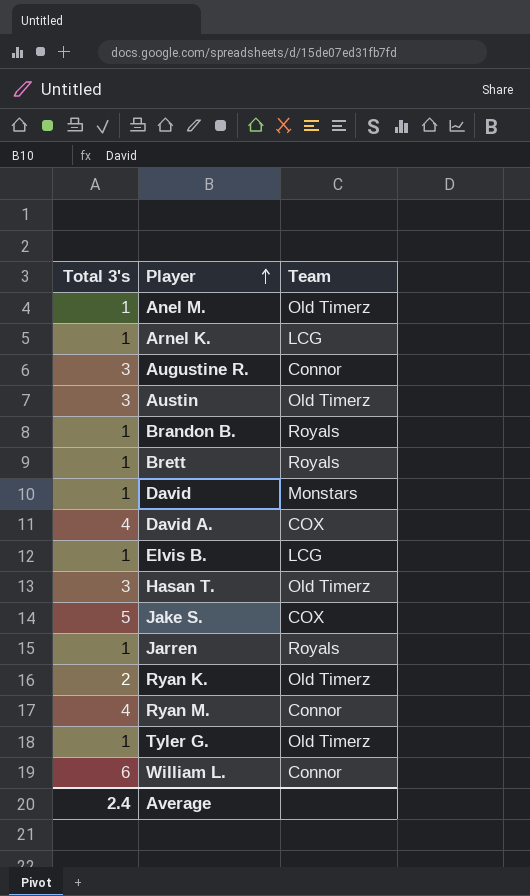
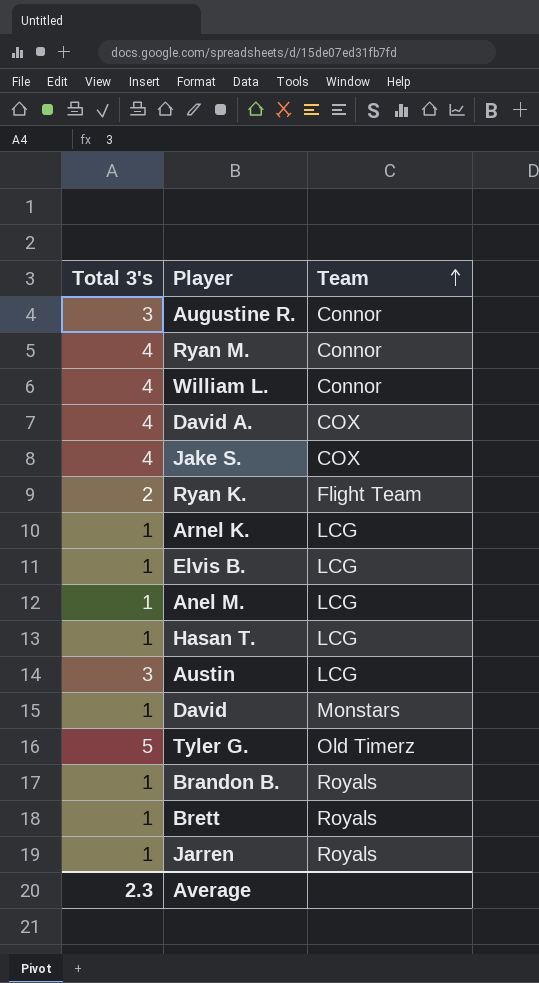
row order: Player ascending -> Team ascending
William L. | Total 3's: 6 -> 4
Jake S. | Total 3's: 5 -> 4
Ryan K. | Team: Old Timerz -> Flight Team
Anel M. | Team: Old Timerz -> LCG
Hasan T. | Total 3's: 3 -> 1
Hasan T. | Team: Old Timerz -> LCG
Austin | Team: Old Timerz -> LCG
Tyler G. | Total 3's: 1 -> 5
Average | Total 3's: 2.4 -> 2.3

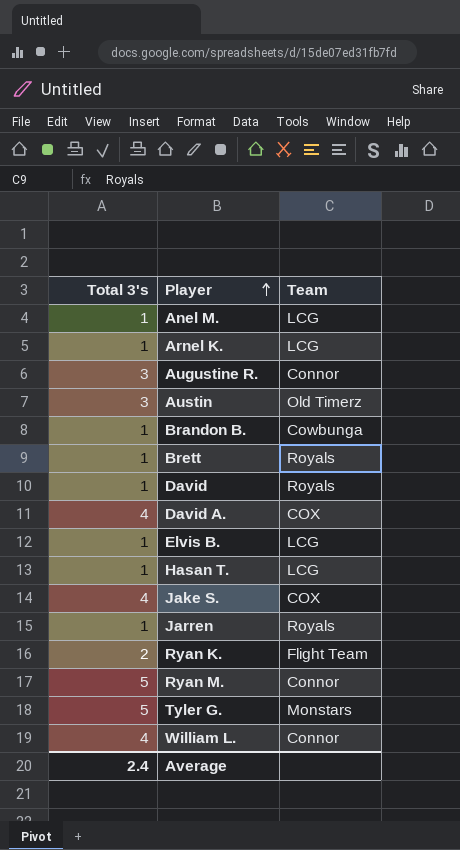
row order: Team ascending -> Player ascending
Austin | Team: LCG -> Old Timerz
Brandon B. | Team: Royals -> Cowbunga
David | Team: Monstars -> Royals
Ryan M. | Total 3's: 4 -> 5
Tyler G. | Team: Old Timerz -> Monstars
Average | Total 3's: 2.3 -> 2.4

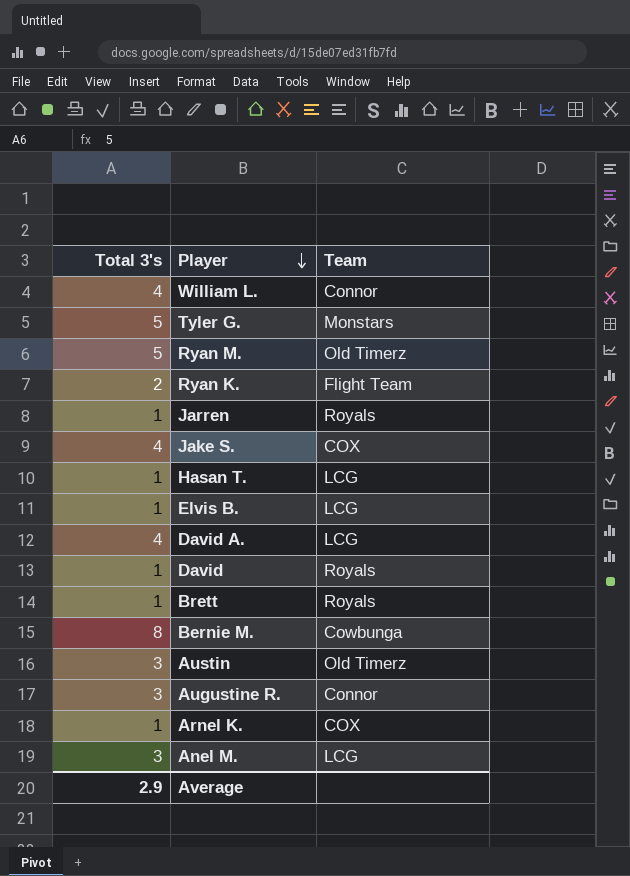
row order: Player ascending -> Player descending
row Brandon B.: 1 | Cowbunga -> none
Ryan M. | Team: Connor -> Old Timerz
David A. | Team: COX -> LCG
row Bernie M.: none -> 8 | Cowbunga
Arnel K. | Team: LCG -> COX
Anel M. | Total 3's: 1 -> 3
Average | Total 3's: 2.4 -> 2.9

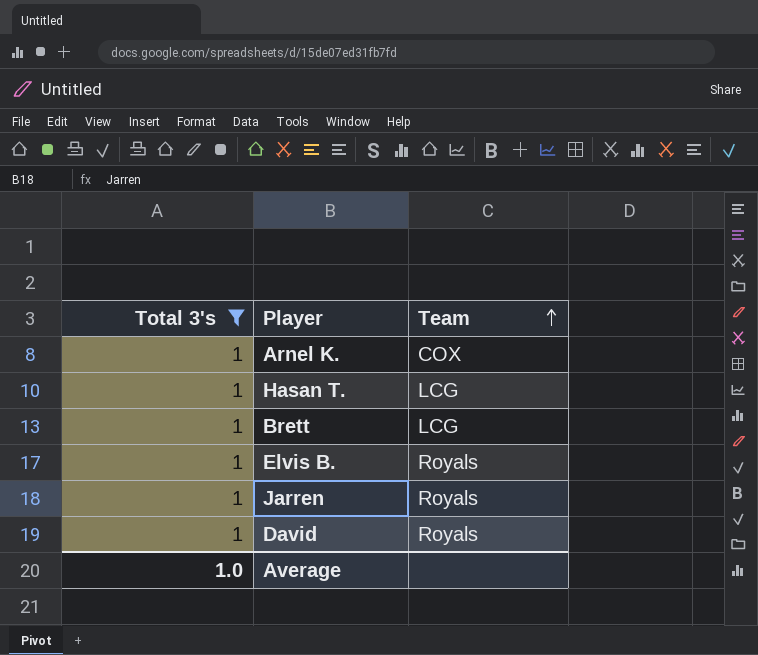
filter: none -> Total 3's = 1
row order: Player descending -> Team ascending
Brett | Team: Royals -> LCG
Elvis B. | Team: LCG -> Royals
Average | Total 3's: 2.9 -> 1.0

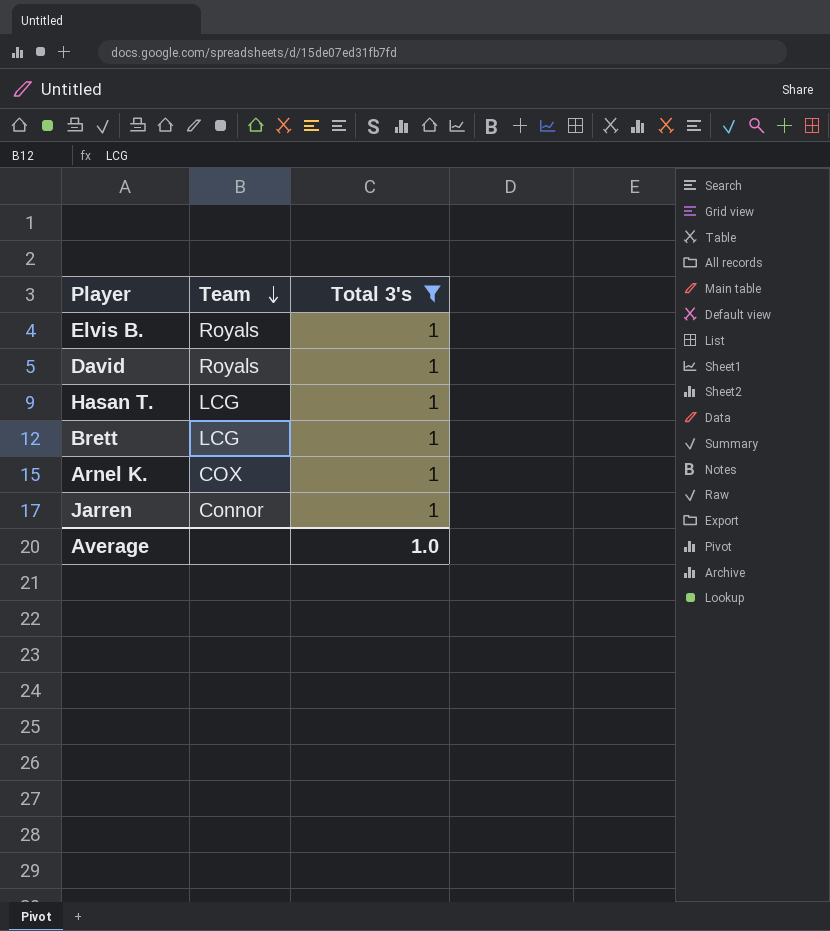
row order: Team ascending -> Team descending
column Total 3's | position: 1 -> 3
Jarren | Team: Royals -> Connor

